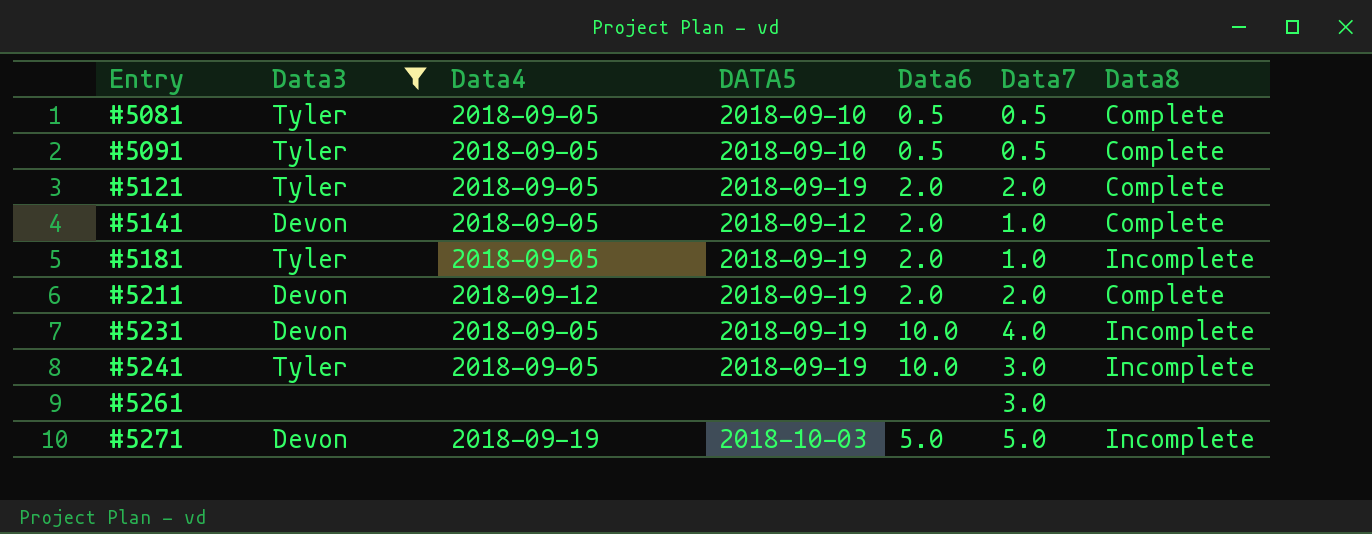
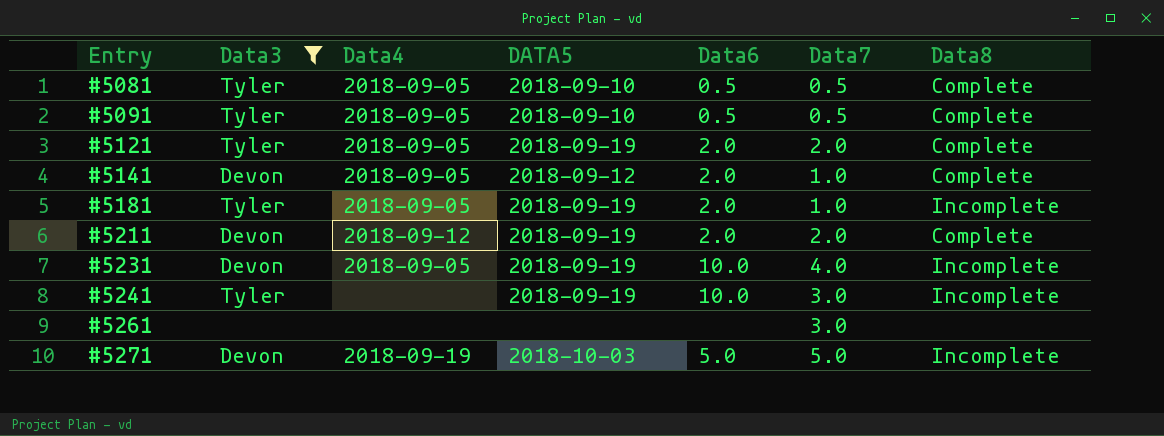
#5241 | Data4: 2018-09-05 -> none

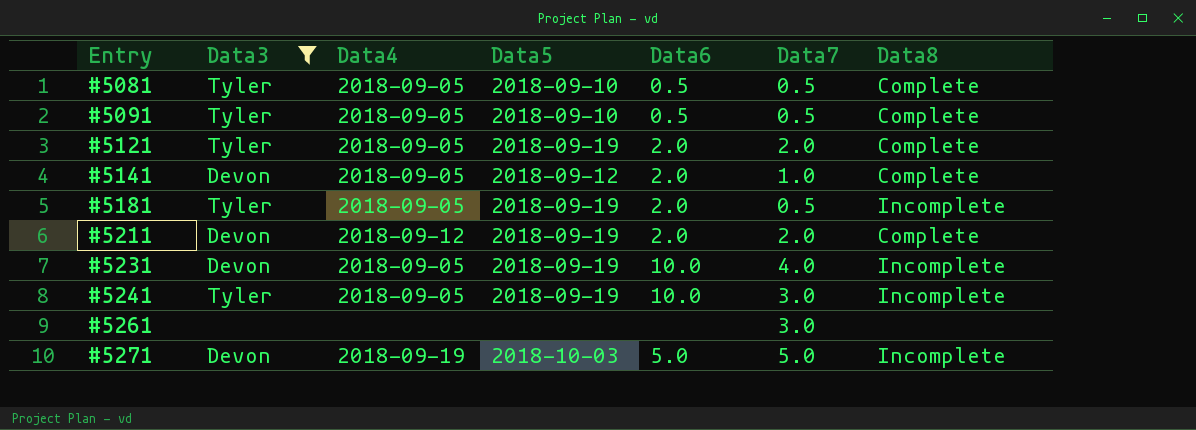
column name: DATA5 -> Data5
#5181 | Data7: 1.0 -> 0.5
#5241 | Data4: none -> 2018-09-05

